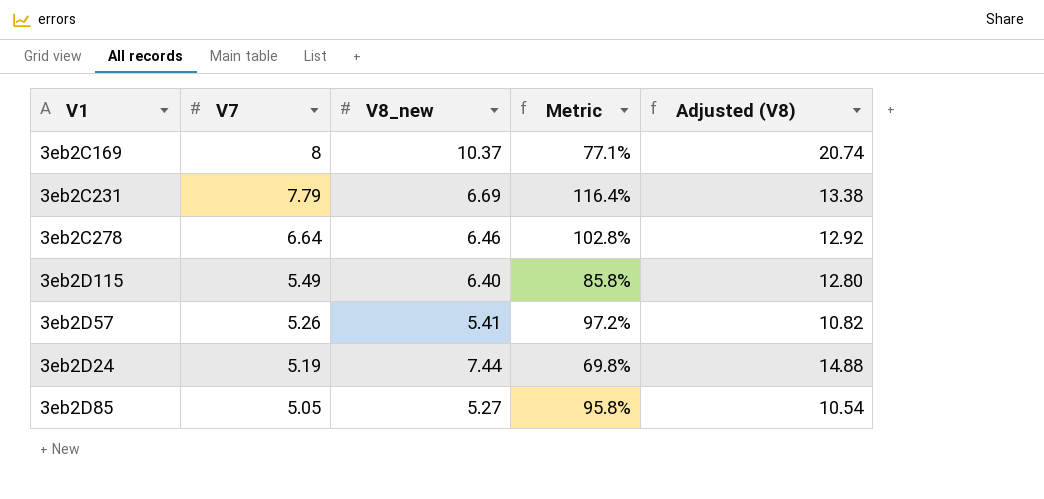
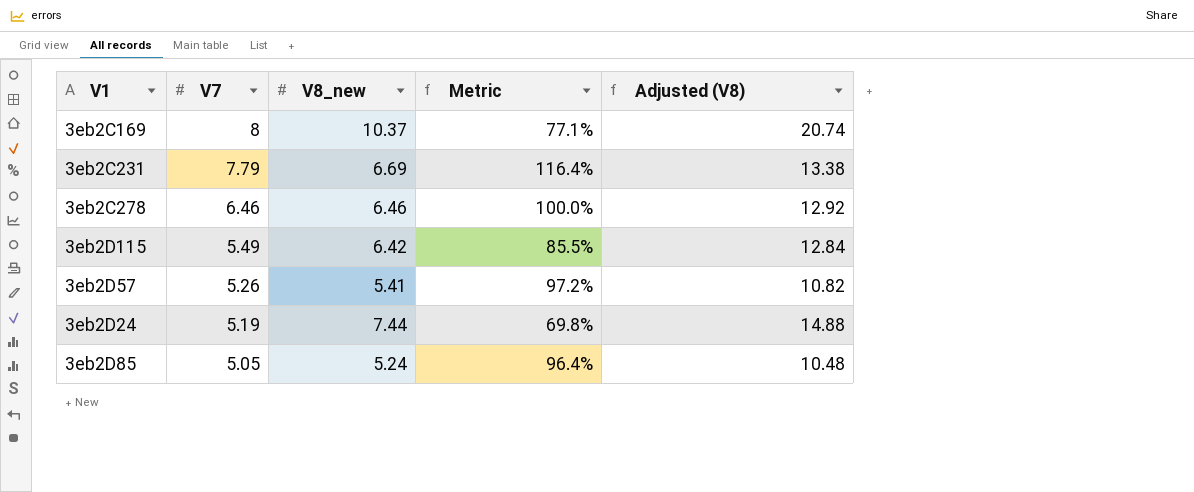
3eb2C278 | V7: 6.64 -> 6.46
3eb2C278 | Metric: 102.8% -> 100.0%
3eb2D115 | V8_new: 6.40 -> 6.42
3eb2D115 | Metric: 85.8% -> 85.5%
3eb2D115 | Adjusted (V8): 12.80 -> 12.84
3eb2D85 | V8_new: 5.27 -> 5.24
3eb2D85 | Metric: 95.8% -> 96.4%
3eb2D85 | Adjusted (V8): 10.54 -> 10.48

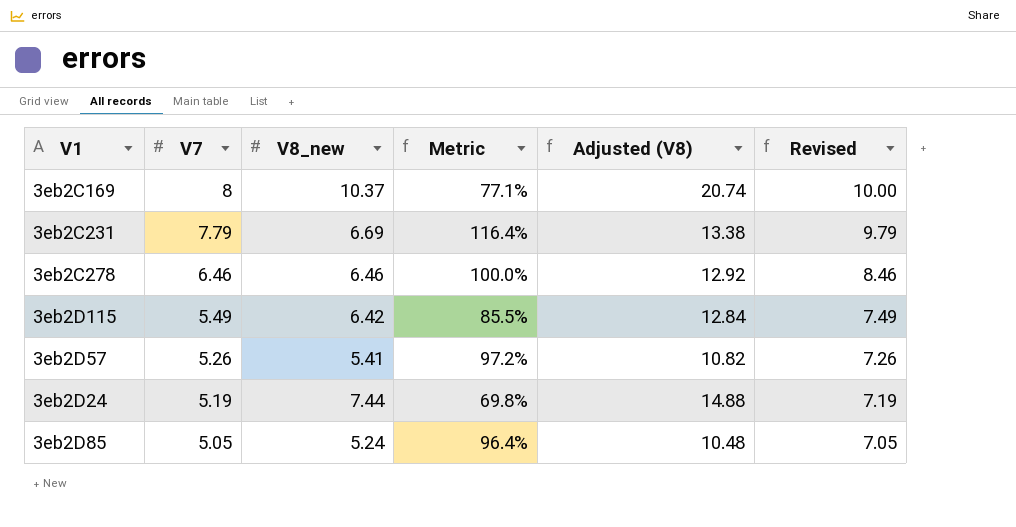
column Revised | formula: none -> [V7] + 2

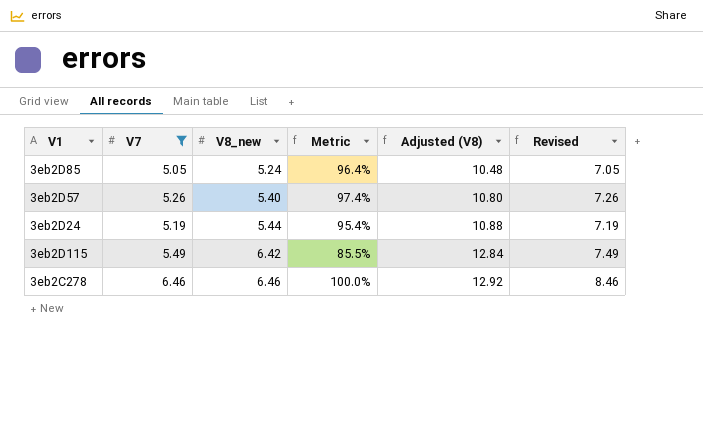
filter: none -> V7 <= 6.46
row order: V7 descending -> V8_new ascending
3eb2D57 | V8_new: 5.41 -> 5.40
3eb2D57 | Metric: 97.2% -> 97.4%
3eb2D57 | Adjusted (V8): 10.82 -> 10.80
3eb2D24 | V8_new: 7.44 -> 5.44
3eb2D24 | Metric: 69.8% -> 95.4%
3eb2D24 | Adjusted (V8): 14.88 -> 10.88

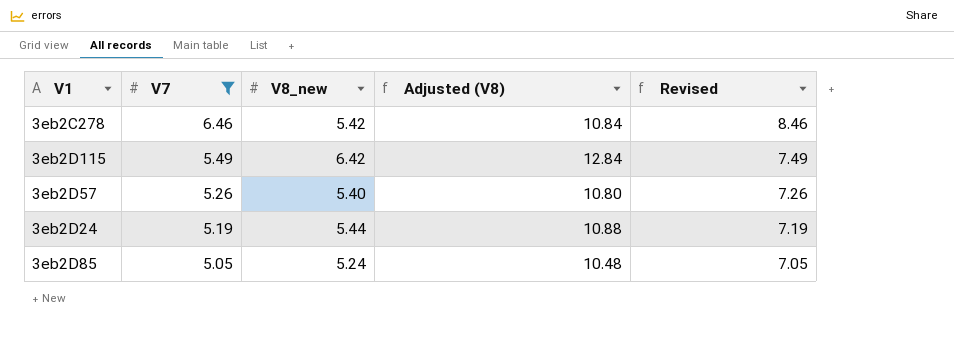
row order: V8_new ascending -> V7 descending
column Metric | formula: [V7] / [V8_new] -> none
3eb2C278 | V8_new: 6.46 -> 5.42
3eb2C278 | Adjusted (V8): 12.92 -> 10.84

